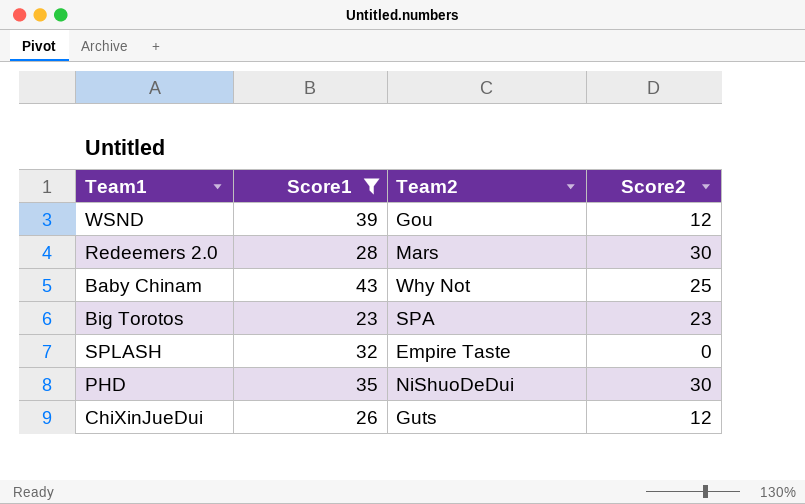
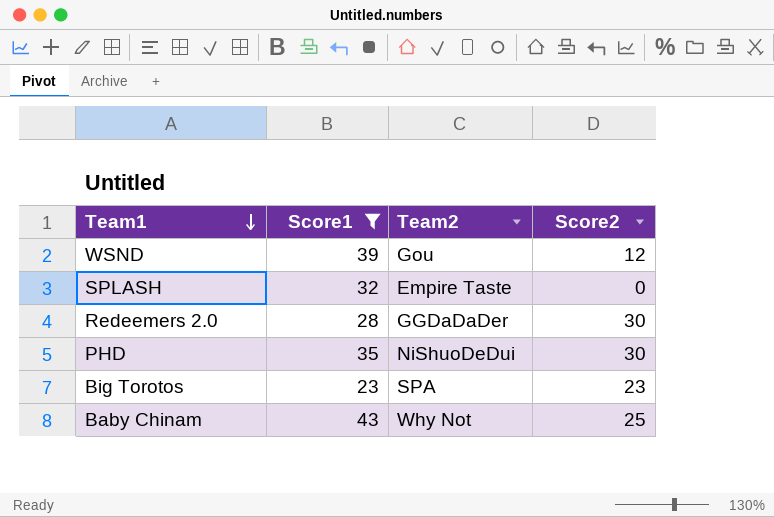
row order: none -> Team1 descending
row ChiXinJueDui: 26 | Guts | 12 -> none
Redeemers 2.0 | Team2: Mars -> GGDaDaDer

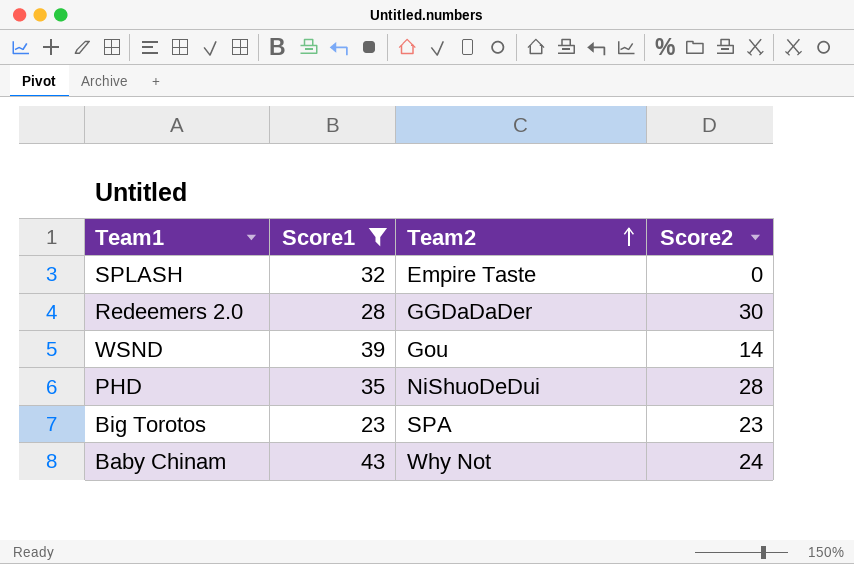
row order: Team1 descending -> Team2 ascending
WSND | Score2: 12 -> 14
PHD | Score2: 30 -> 28
Baby Chinam | Score2: 25 -> 24

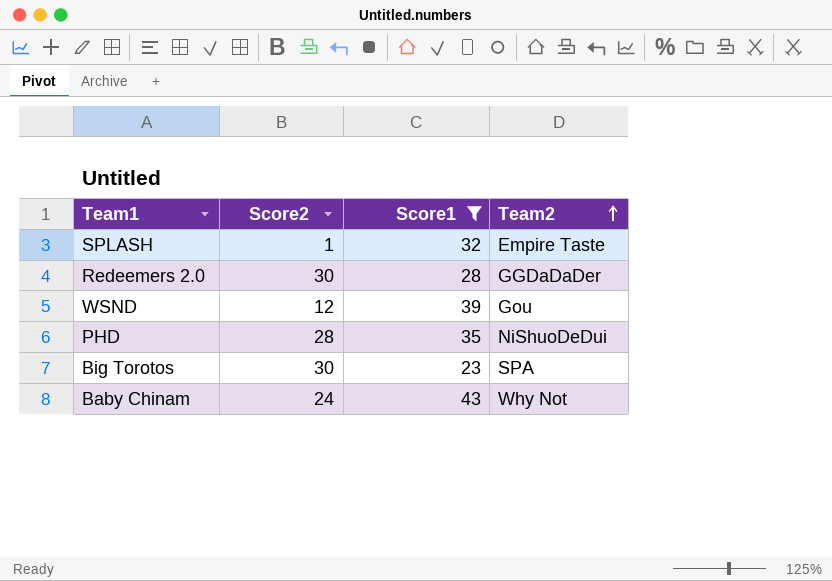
column Score2 | position: 4 -> 2
SPLASH | Score2: 0 -> 1
WSND | Score2: 14 -> 12
Big Torotos | Score2: 23 -> 30

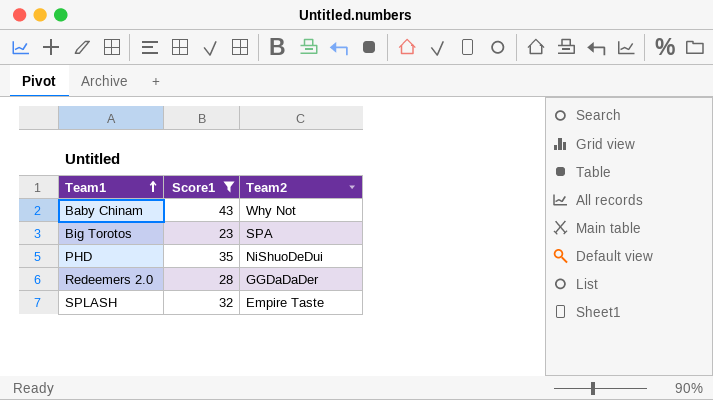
row order: Team2 ascending -> Team1 ascending
column Score2 | position: 2 -> none
row WSND: 12 | 39 | Gou -> none

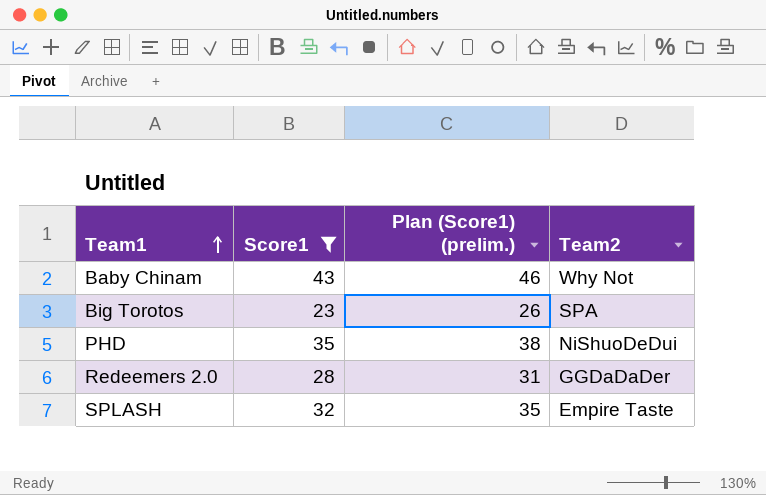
column Plan (Score1) (prelim.) | formula: none -> [Score1] + 3

